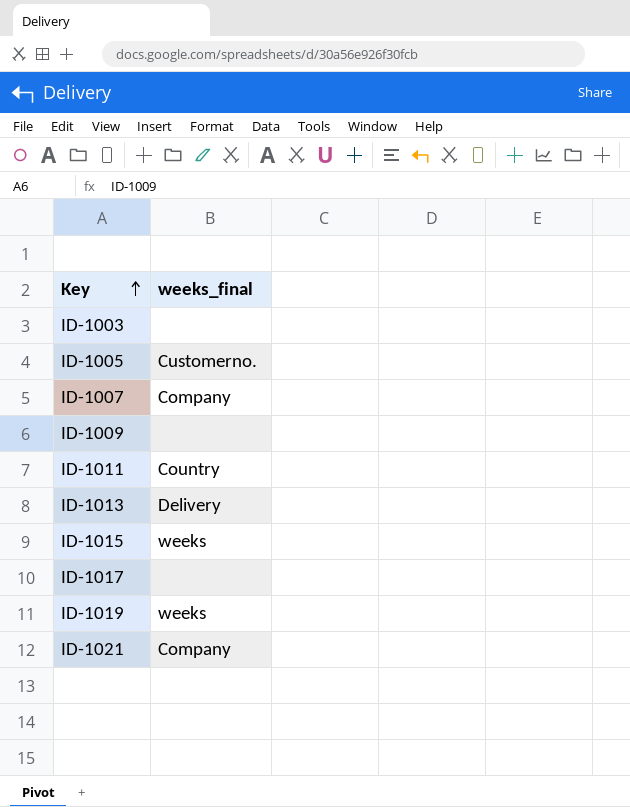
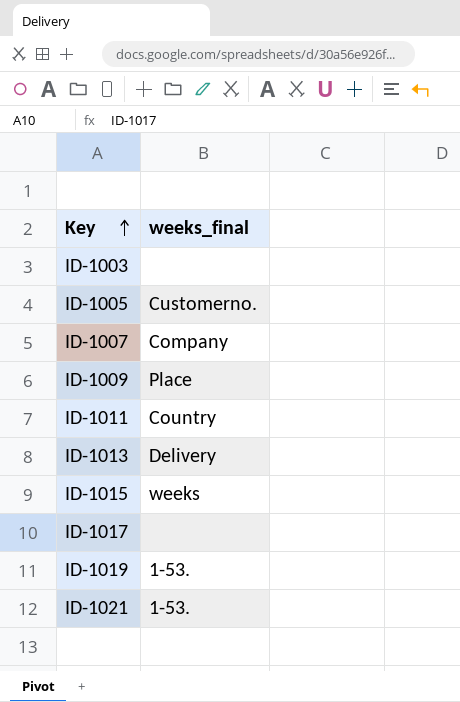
ID-1009 | weeks_final: none -> Place
ID-1019 | weeks_final: weeks -> 1-53.
ID-1021 | weeks_final: Company -> 1-53.

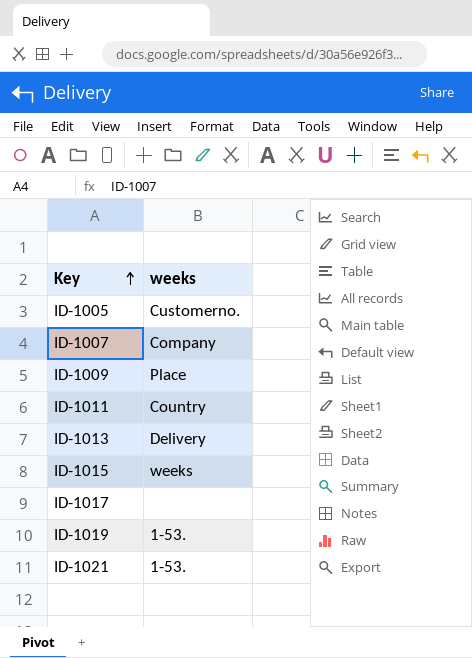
column name: weeks_final -> weeks
row ID-1003: none -> none

